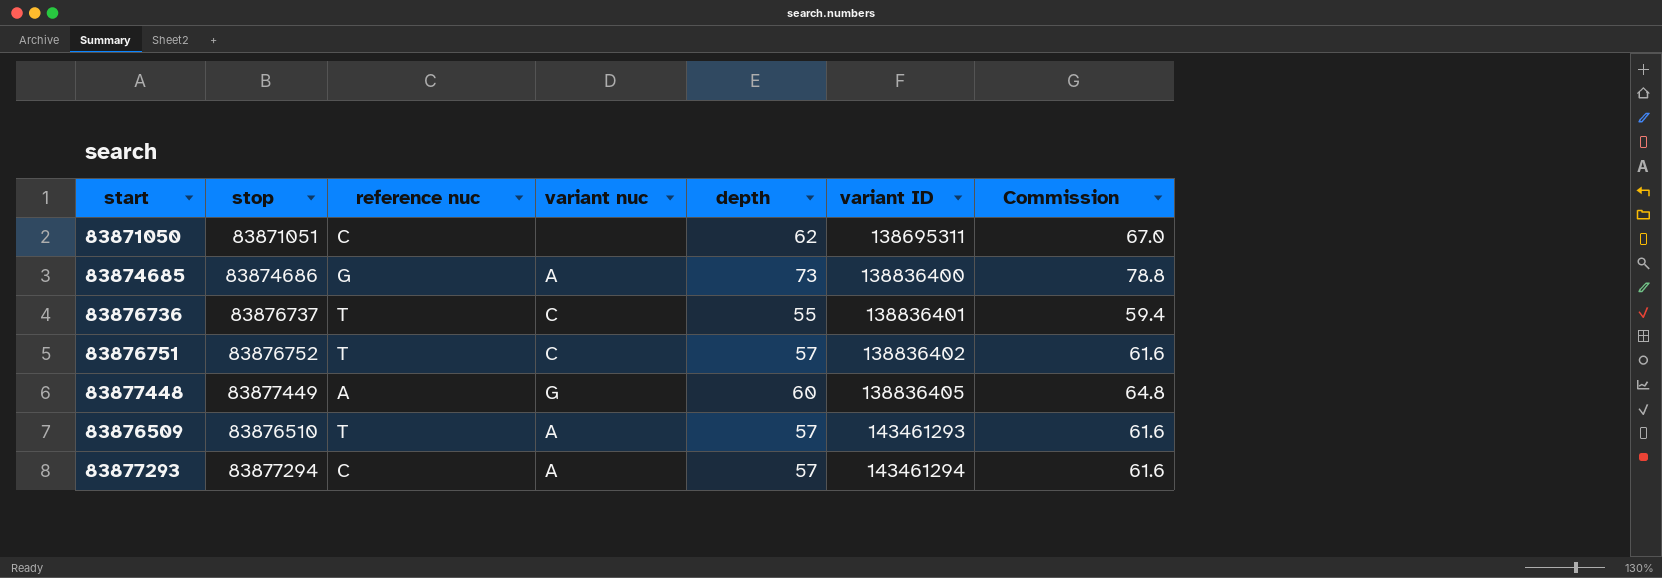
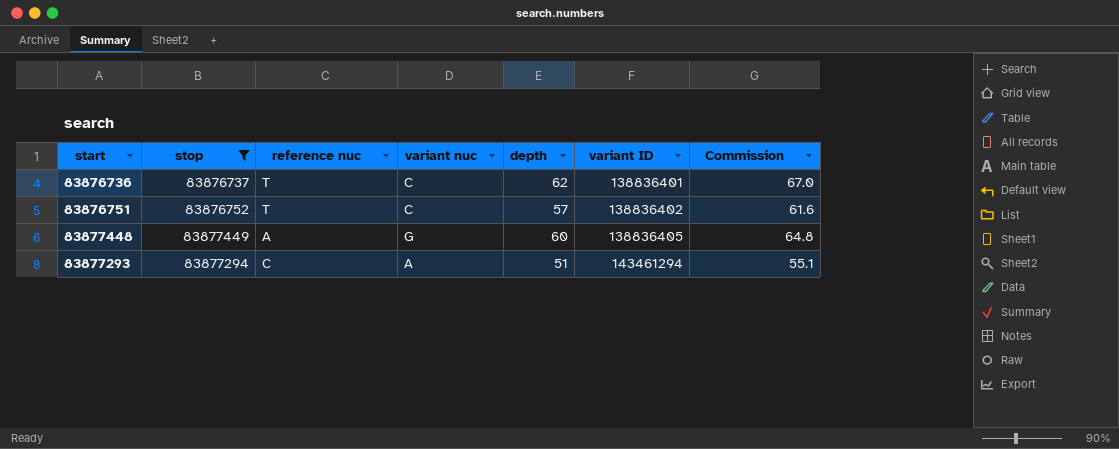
filter: none -> stop >= 83876737
83876736 | depth: 55 -> 62
83876736 | Commission: 59.4 -> 67.0
83877293 | depth: 57 -> 51
83877293 | Commission: 61.6 -> 55.1

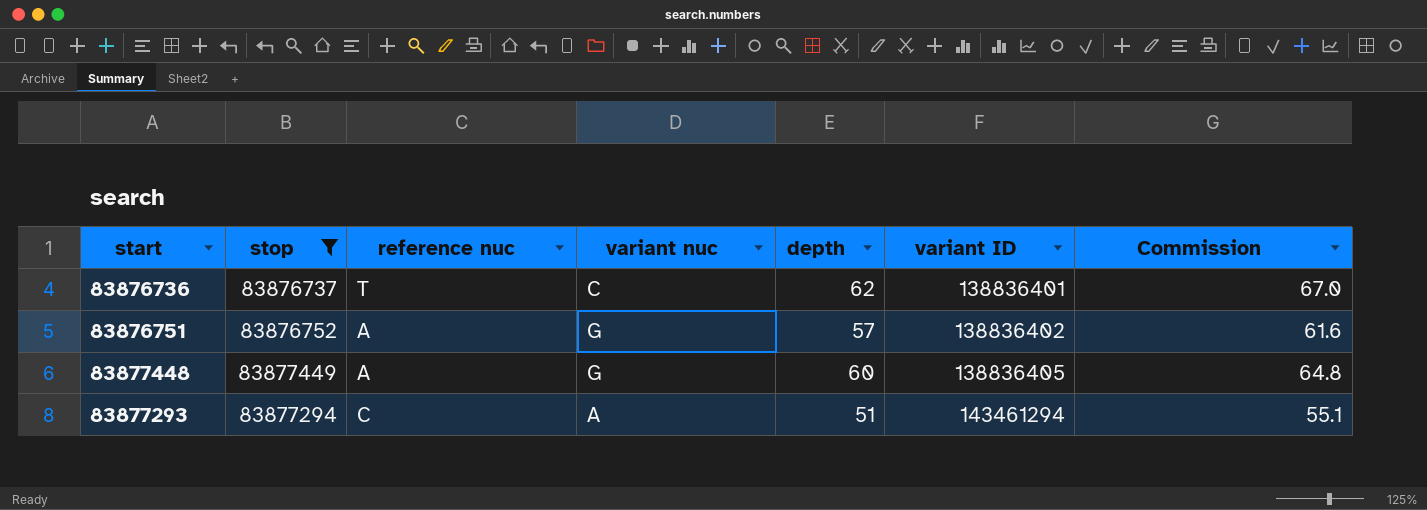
83876751 | reference nuc: T -> A
83876751 | variant nuc: C -> G

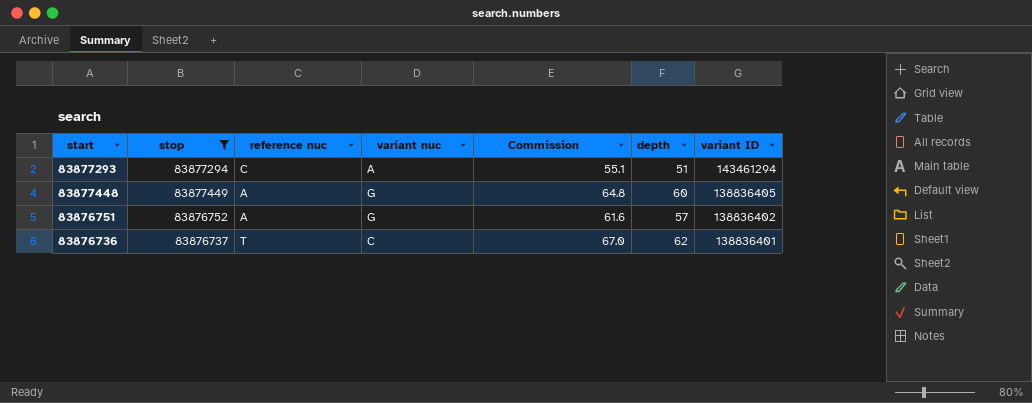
row order: variant ID ascending -> variant ID descending
column Commission | position: 7 -> 5

